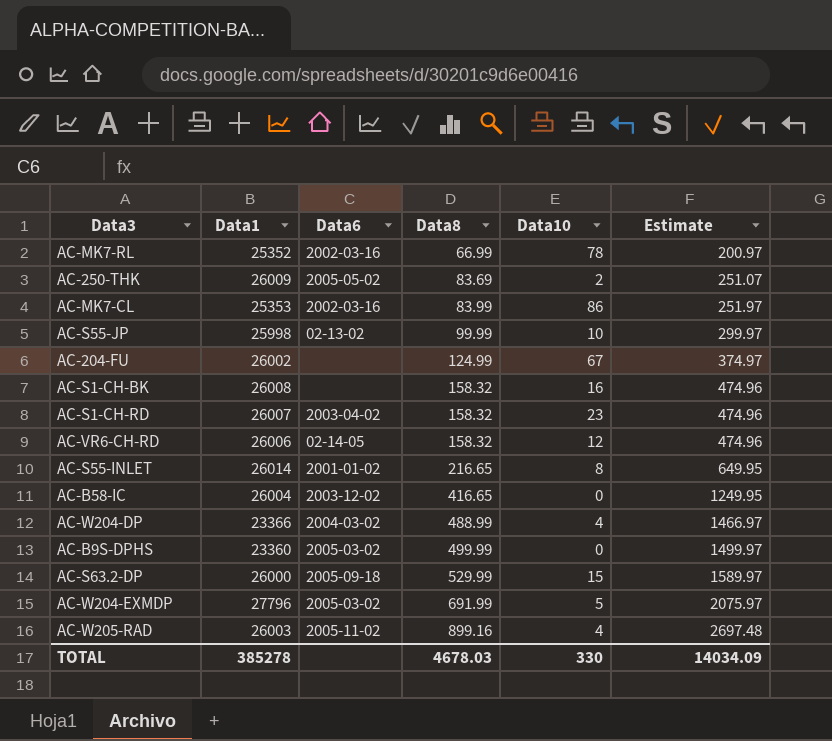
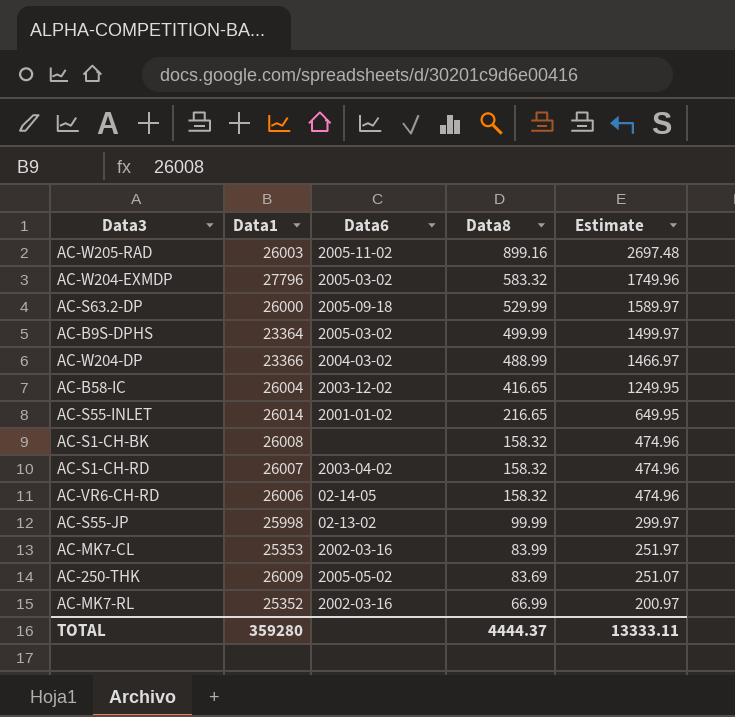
row order: Data8 ascending -> Data8 descending
column Data10 | position: 5 -> none
row AC-204-FU: 26002 | none | 124.99 | 67 | 374.97 -> none
AC-W204-EXMDP | Data8: 691.99 -> 583.32
AC-W204-EXMDP | Estimate: 2075.97 -> 1749.96
AC-B9S-DPHS | Data1: 23360 -> 23364
TOTAL | Data1: 385278 -> 359280
TOTAL | Data8: 4678.03 -> 4444.37
TOTAL | Estimate: 14034.09 -> 13333.11

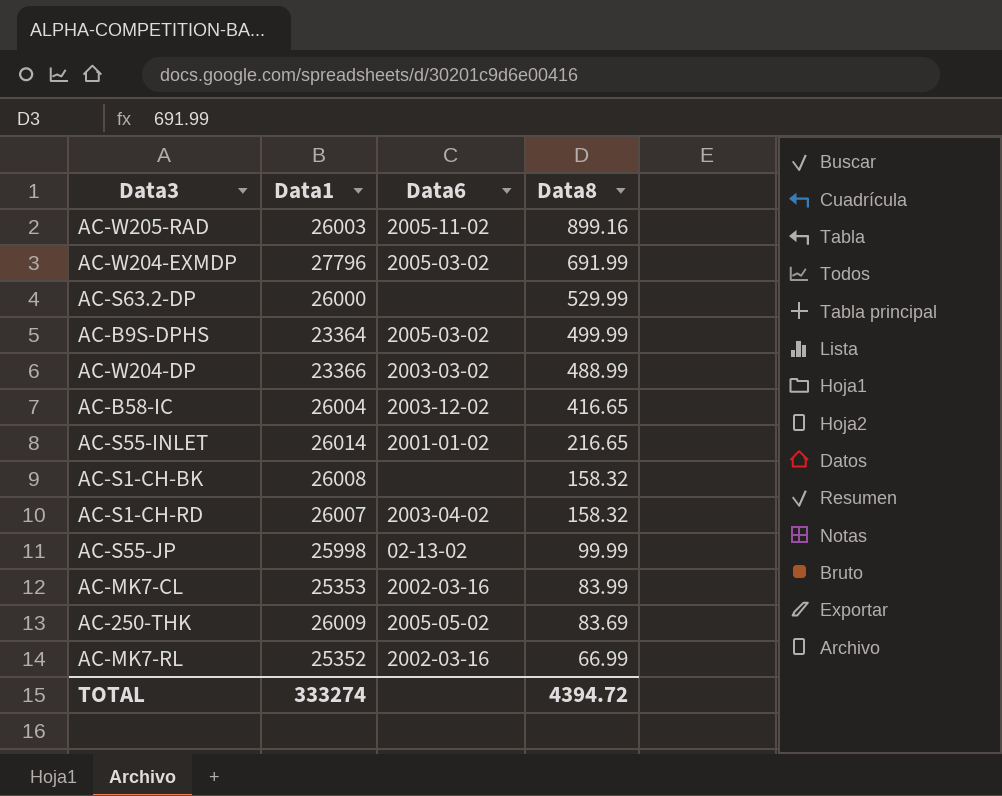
column Estimate | formula: [Data8] * 3 -> none
row AC-VR6-CH-RD: 26006 | 02-14-05 | 158.32 | 474.96 -> none
AC-W204-EXMDP | Data8: 583.32 -> 691.99
AC-S63.2-DP | Data6: 2005-09-18 -> none
AC-W204-DP | Data6: 2004-03-02 -> 2003-03-02
TOTAL | Data1: 359280 -> 333274
TOTAL | Data8: 4444.37 -> 4394.72

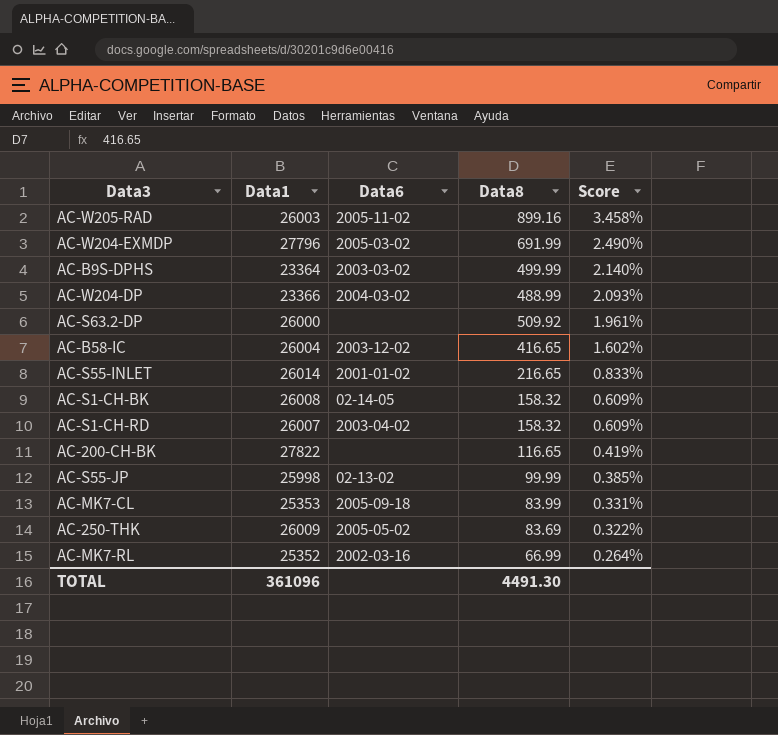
row order: Data8 descending -> Score descending
column Score | formula: none -> [Data8] / [Data1]
AC-B9S-DPHS | Data6: 2005-03-02 -> 2003-03-02
AC-W204-DP | Data6: 2003-03-02 -> 2004-03-02
AC-S63.2-DP | Data8: 529.99 -> 509.92
AC-S1-CH-BK | Data6: none -> 02-14-05
row AC-200-CH-BK: none -> 27822 | none | 116.65 | 0.419%
AC-MK7-CL | Data6: 2002-03-16 -> 2005-09-18
TOTAL | Data1: 333274 -> 361096
TOTAL | Data8: 4394.72 -> 4491.30

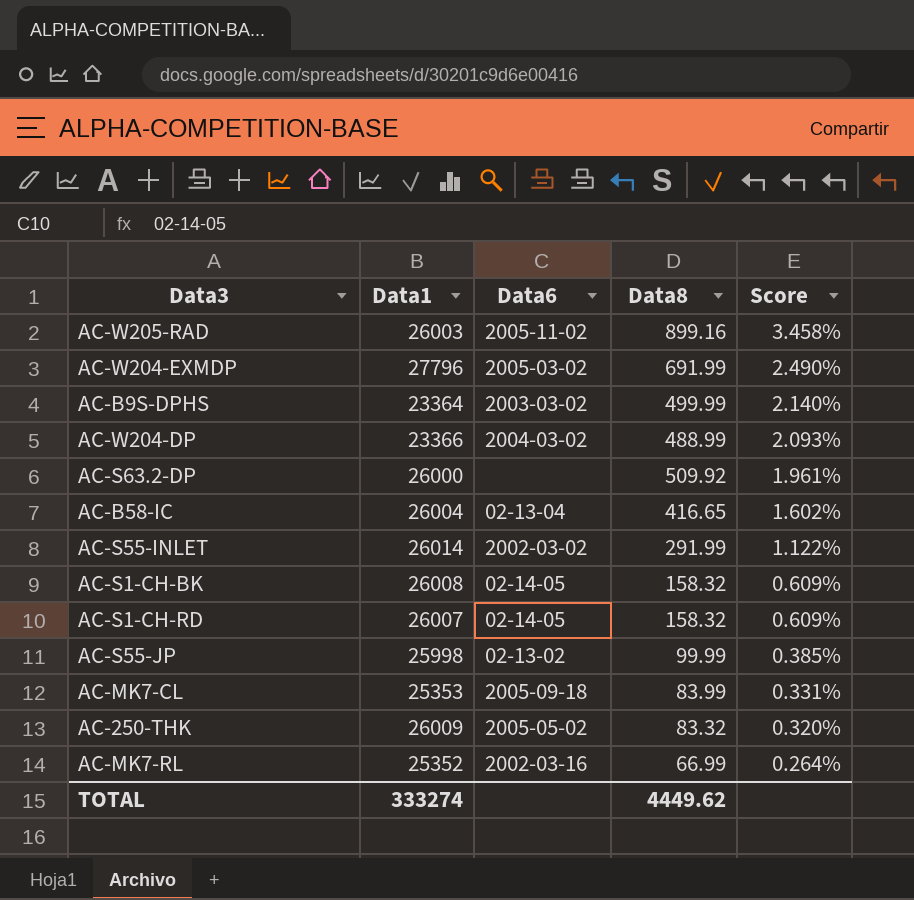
row AC-200-CH-BK: 27822 | none | 116.65 | 0.419% -> none
AC-B58-IC | Data6: 2003-12-02 -> 02-13-04
AC-S55-INLET | Data6: 2001-01-02 -> 2002-03-02
AC-S55-INLET | Data8: 216.65 -> 291.99
AC-S55-INLET | Score: 0.833% -> 1.122%
AC-S1-CH-RD | Data6: 2003-04-02 -> 02-14-05
AC-250-THK | Data8: 83.69 -> 83.32
AC-250-THK | Score: 0.322% -> 0.320%
TOTAL | Data1: 361096 -> 333274
TOTAL | Data8: 4491.30 -> 4449.62

